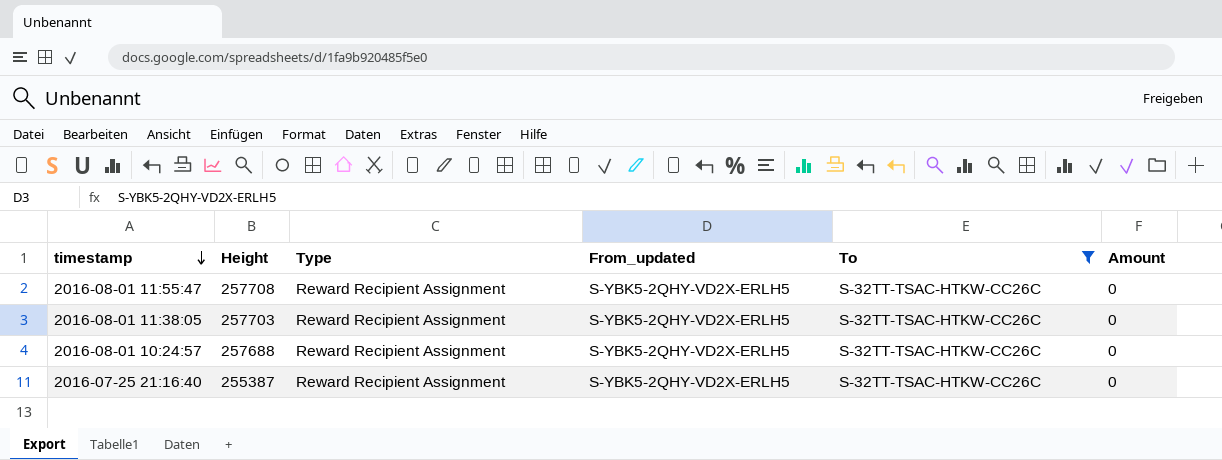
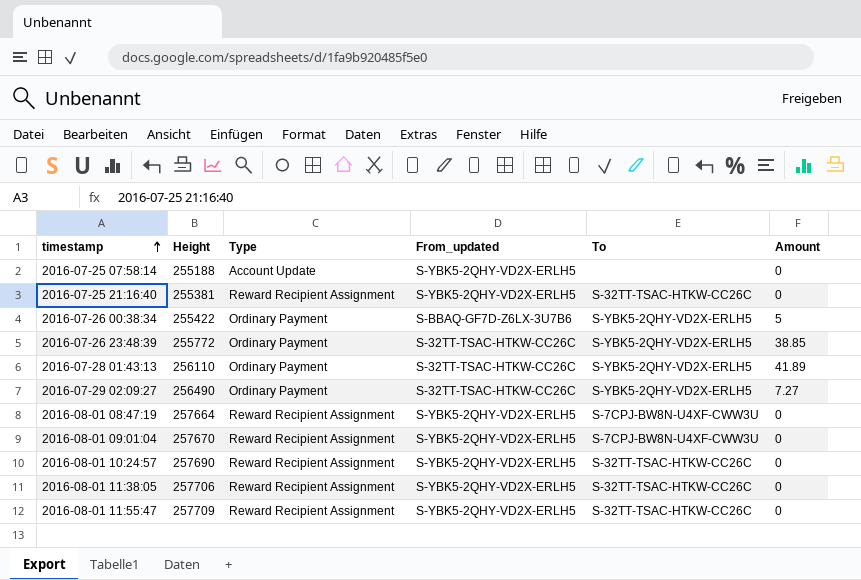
filter: To = S-32TT-TSAC-HTKW-CC26C -> none
row order: timestamp descending -> timestamp ascending
2016-07-25 21:16:40 | Height: 255387 -> 255381
2016-08-01 10:24:57 | Height: 257688 -> 257690
2016-08-01 11:38:05 | Height: 257703 -> 257706
2016-08-01 11:55:47 | Height: 257708 -> 257709

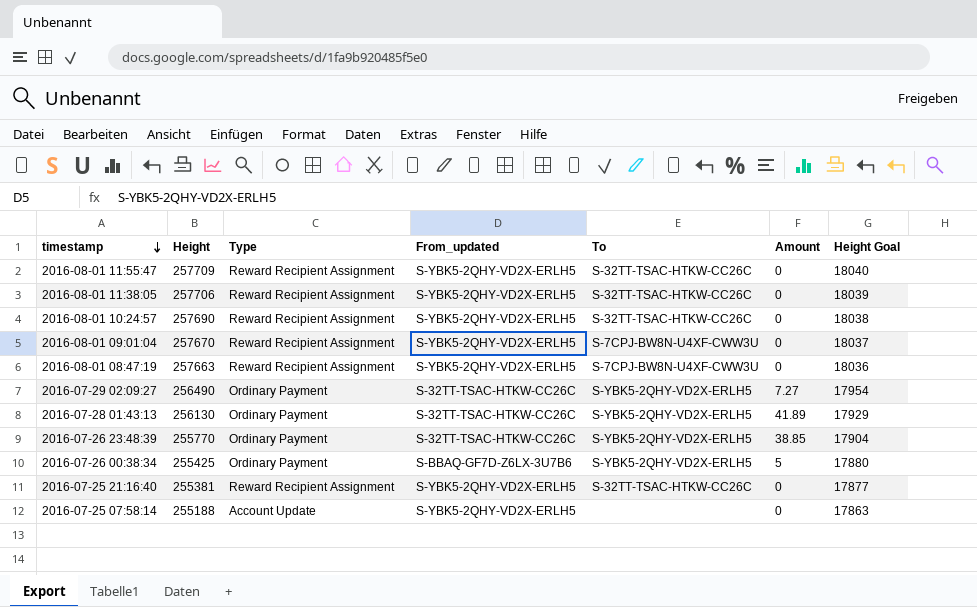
row order: timestamp ascending -> timestamp descending
column Height Goal | formula: none -> [Height] * 0.07
2016-08-01 08:47:19 | Height: 257664 -> 257663
2016-07-28 01:43:13 | Height: 256110 -> 256130
2016-07-26 23:48:39 | Height: 255772 -> 255770
2016-07-26 00:38:34 | Height: 255422 -> 255425

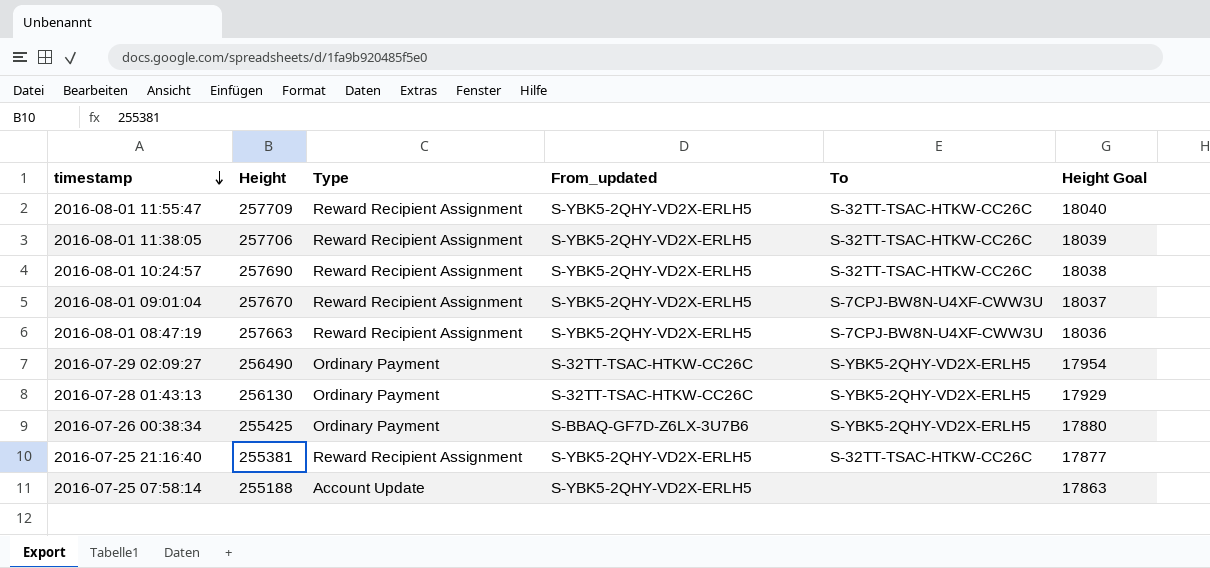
column Amount | position: 6 -> none
row 2016-07-26 23:48:39: 255770 | Ordinary Payment | S-32TT-TSAC-HTKW-CC26C | S-YBK5-2QHY-VD2X-ERLH5 | 38.85 | 17904 -> none

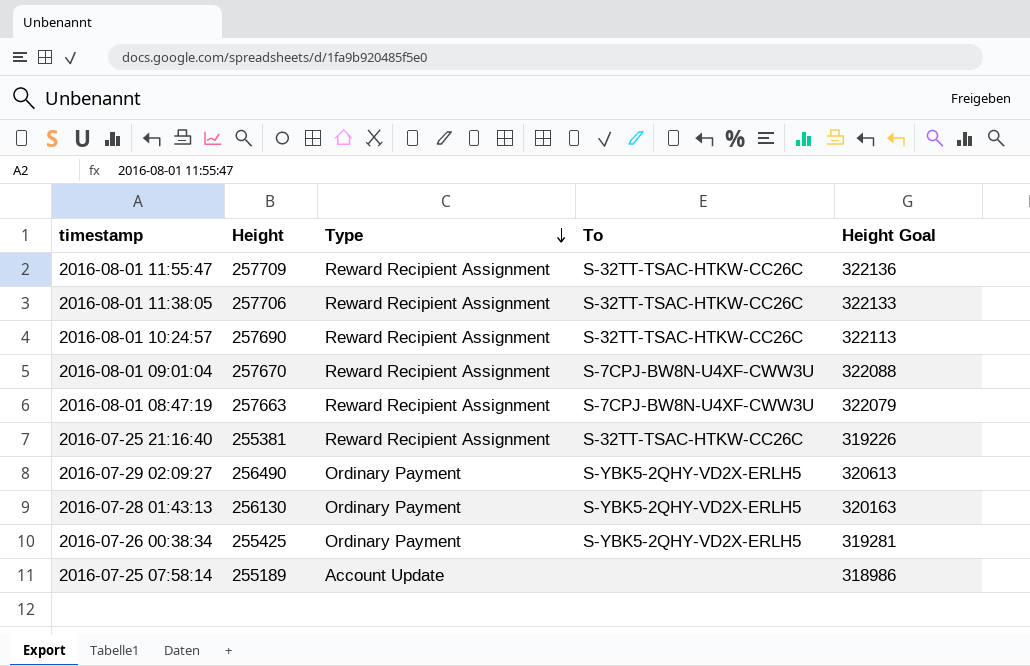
row order: timestamp descending -> Type descending
column From_updated | position: 4 -> none
column Height Goal | formula: [Height] * 0.07 -> [Height] * 1.25
2016-07-25 07:58:14 | Height: 255188 -> 255189

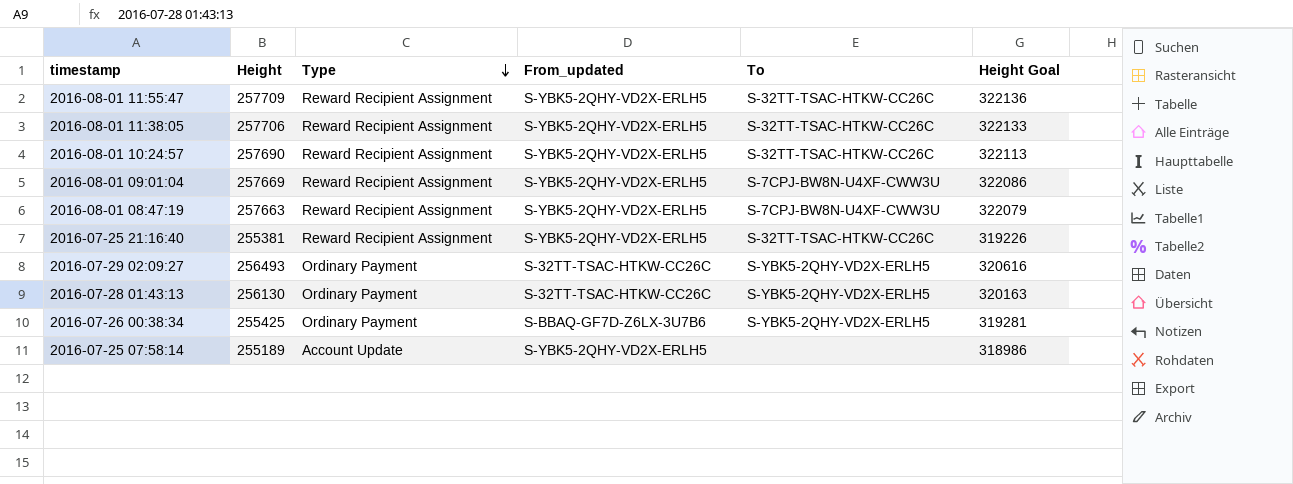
column From_updated | position: none -> 4
2016-08-01 09:01:04 | Height: 257670 -> 257669
2016-08-01 09:01:04 | Height Goal: 322088 -> 322086
2016-07-29 02:09:27 | Height: 256490 -> 256493
2016-07-29 02:09:27 | Height Goal: 320613 -> 320616

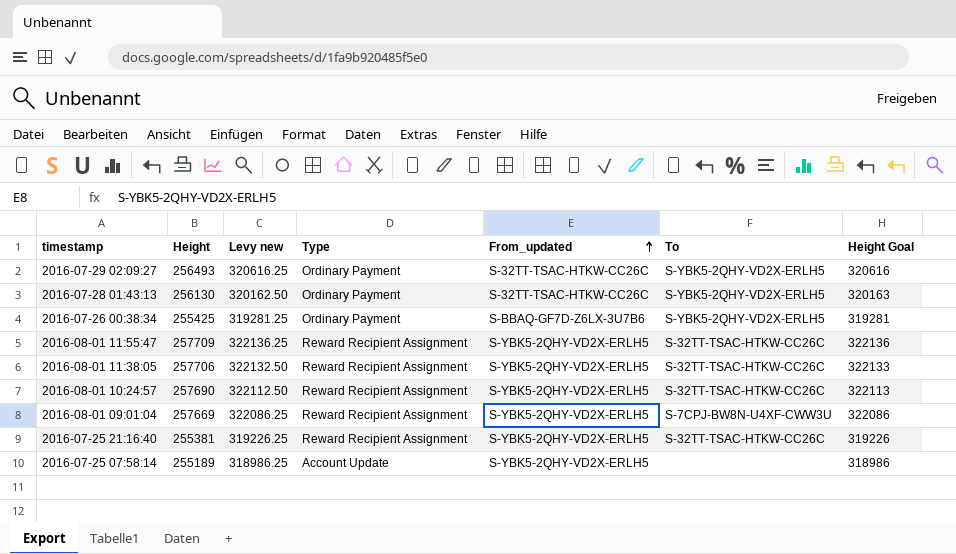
row order: Type descending -> From_updated ascending
column Levy new | formula: none -> [Height] * 1.25
row 2016-08-01 08:47:19: 257663 | Reward Recipient Assignment | S-YBK5-2QHY-VD2X-ERLH5 | S-7CPJ-BW8N-U4XF-CWW3U | 322079 -> none

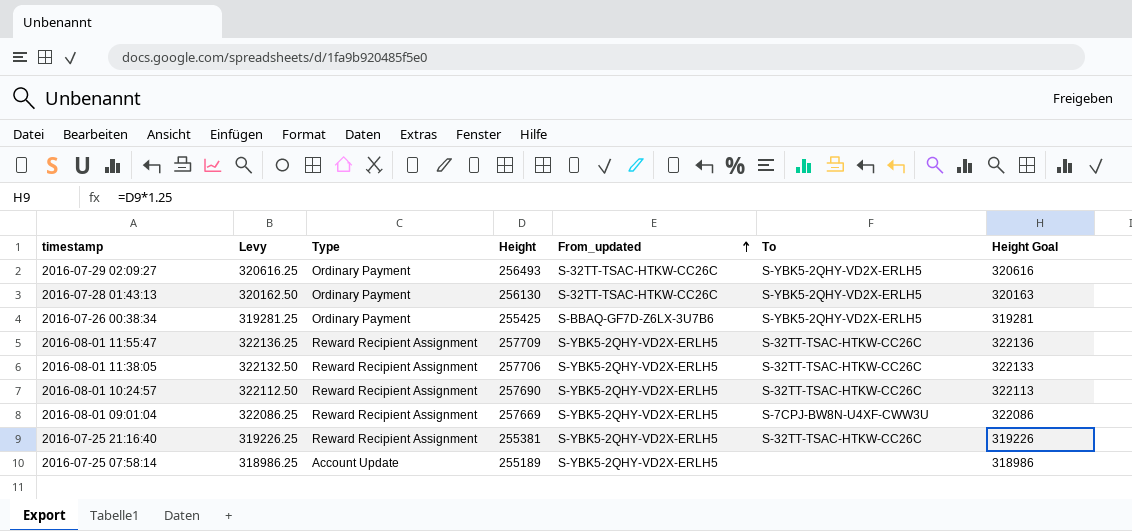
column name: Levy new -> Levy
column Height | position: 2 -> 4

